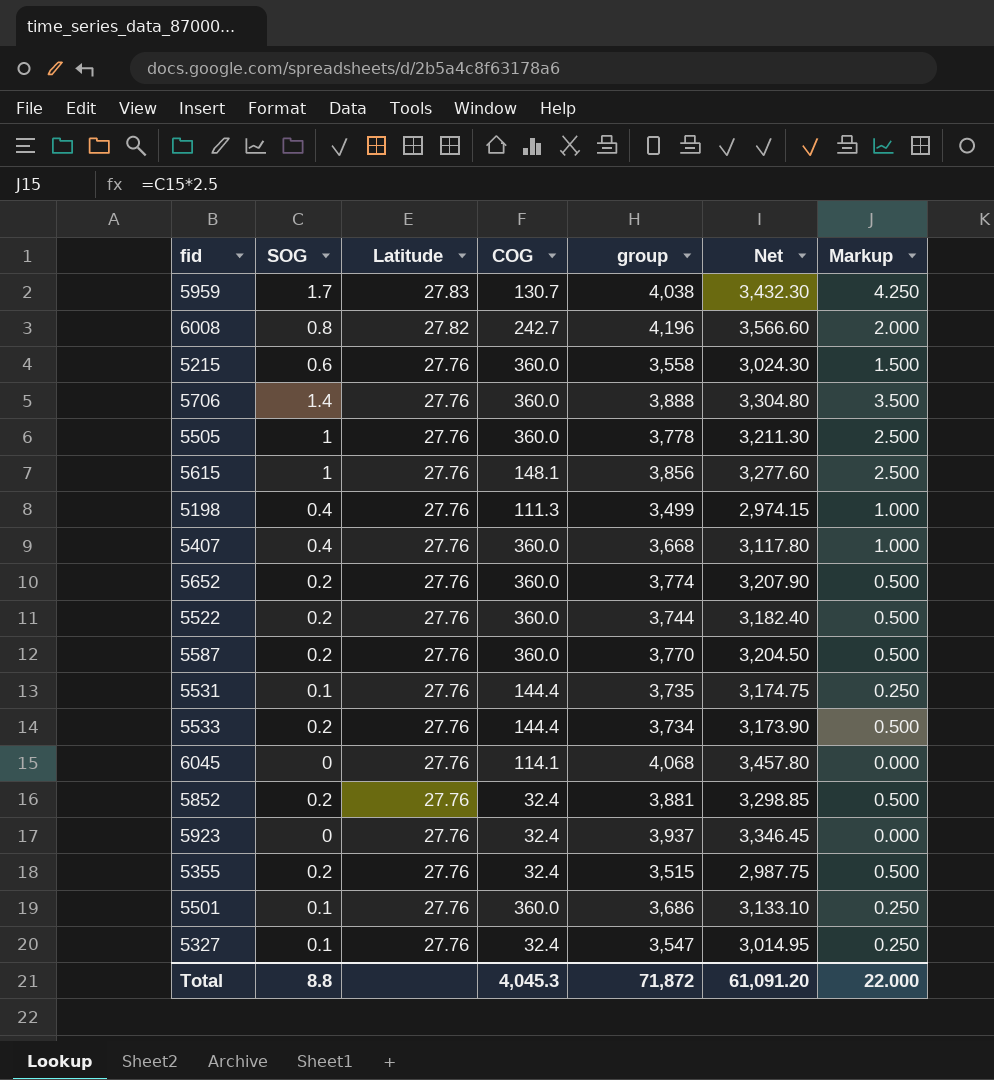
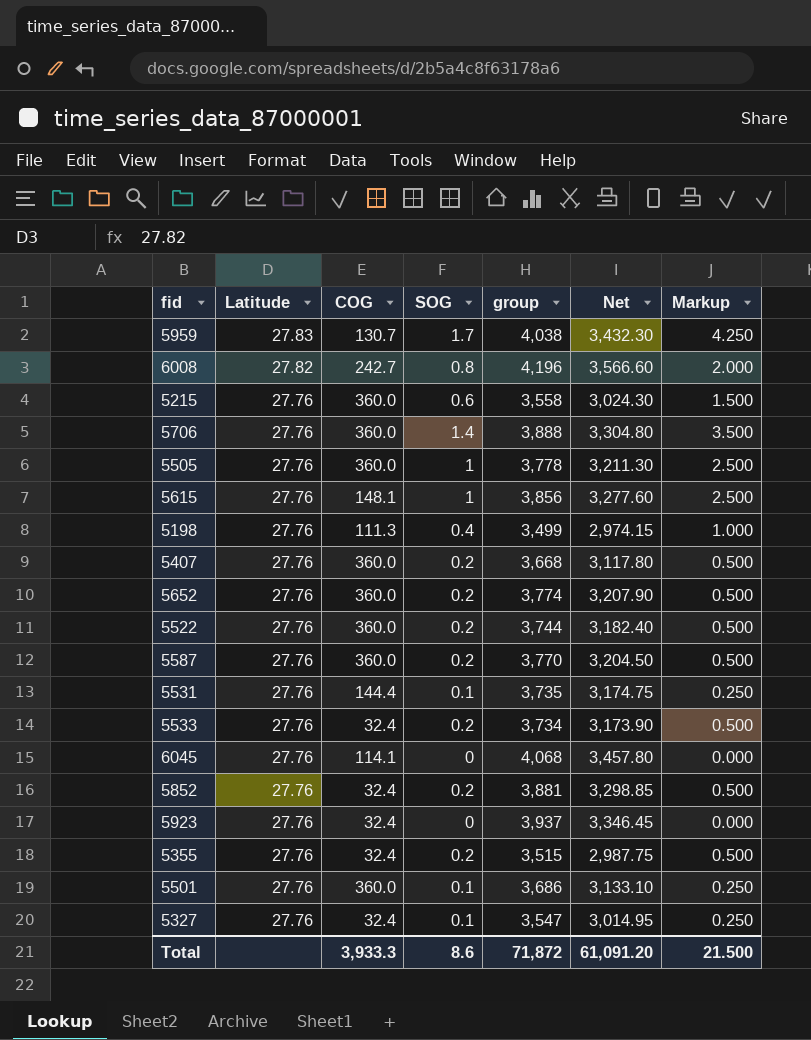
column SOG | position: 2 -> 4
5407 | SOG: 0.4 -> 0.2
5407 | Markup: 1.000 -> 0.500
5533 | COG: 144.4 -> 32.4
Total | COG: 4,045.3 -> 3,933.3
Total | SOG: 8.8 -> 8.6
Total | Markup: 22.000 -> 21.500

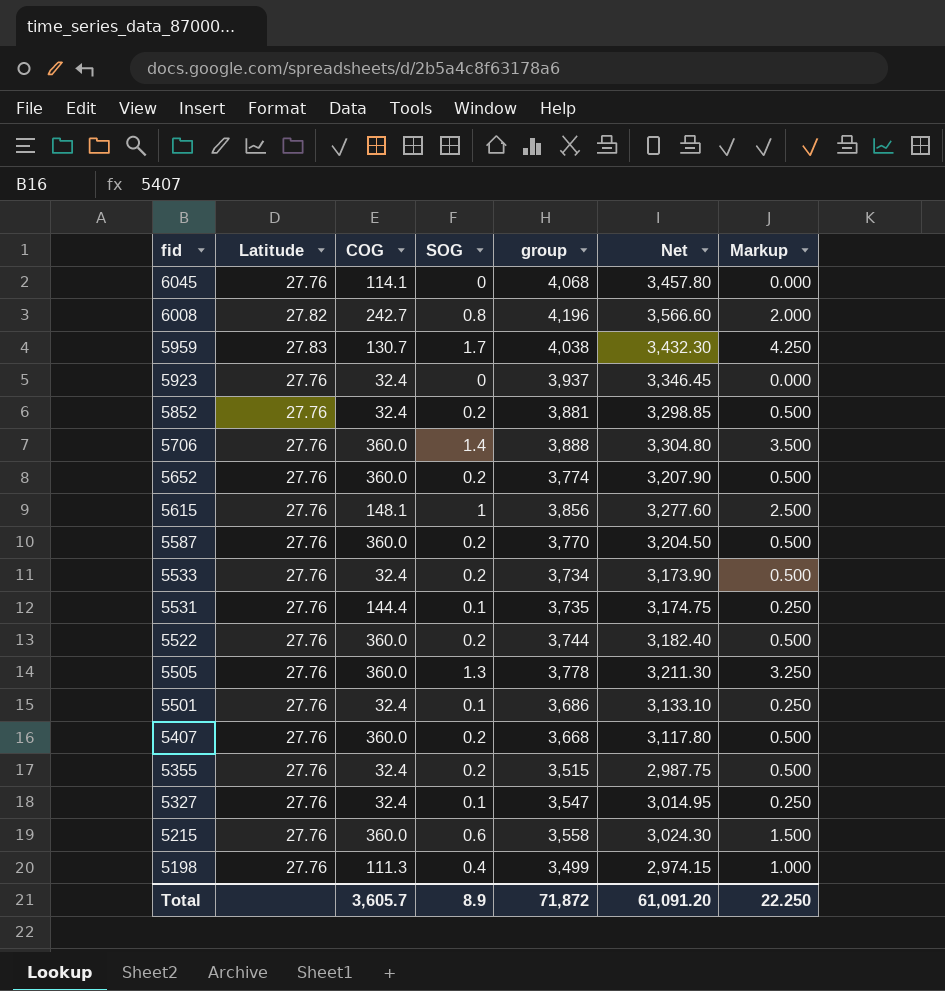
row order: Latitude descending -> fid descending
5505 | SOG: 1 -> 1.3
5505 | Markup: 2.500 -> 3.250
5501 | COG: 360.0 -> 32.4
Total | COG: 3,933.3 -> 3,605.7
Total | SOG: 8.6 -> 8.9
Total | Markup: 21.500 -> 22.250

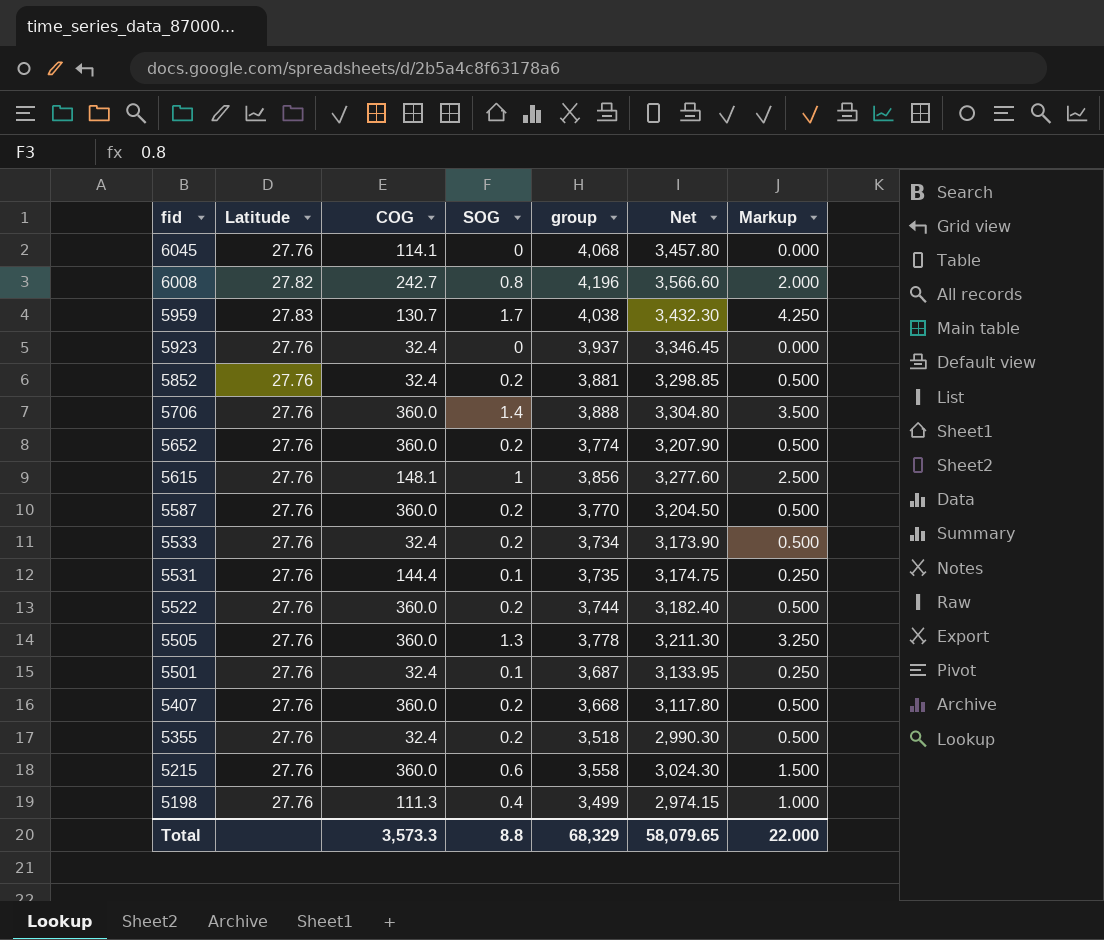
row 5327: 27.76 | 32.4 | 0.1 | 3,547 | 3,014.95 | 0.250 -> none
5501 | group: 3,686 -> 3,687
5501 | Net: 3,133.10 -> 3,133.95
5355 | group: 3,515 -> 3,518
5355 | Net: 2,987.75 -> 2,990.30
Total | COG: 3,605.7 -> 3,573.3
Total | SOG: 8.9 -> 8.8
Total | group: 71,872 -> 68,329
Total | Net: 61,091.20 -> 58,079.65
Total | Markup: 22.250 -> 22.000

